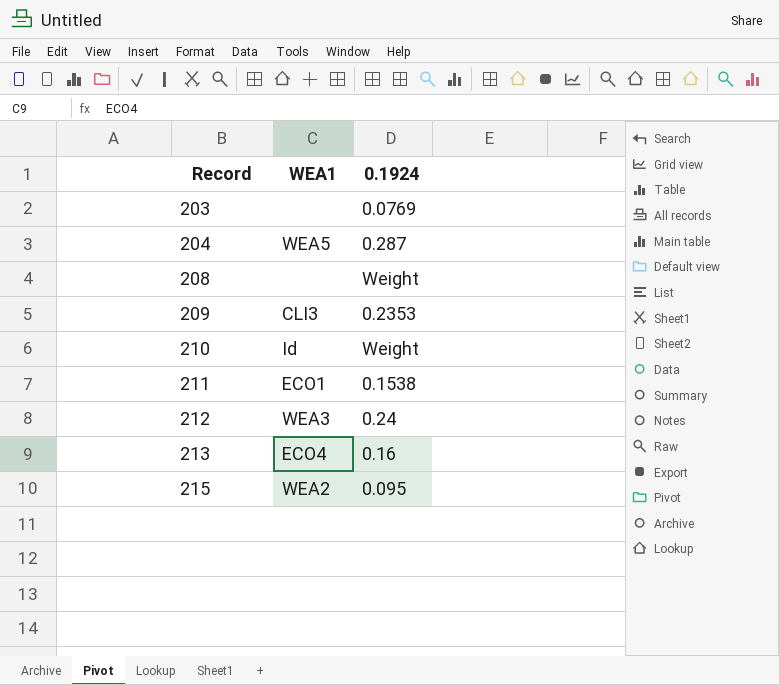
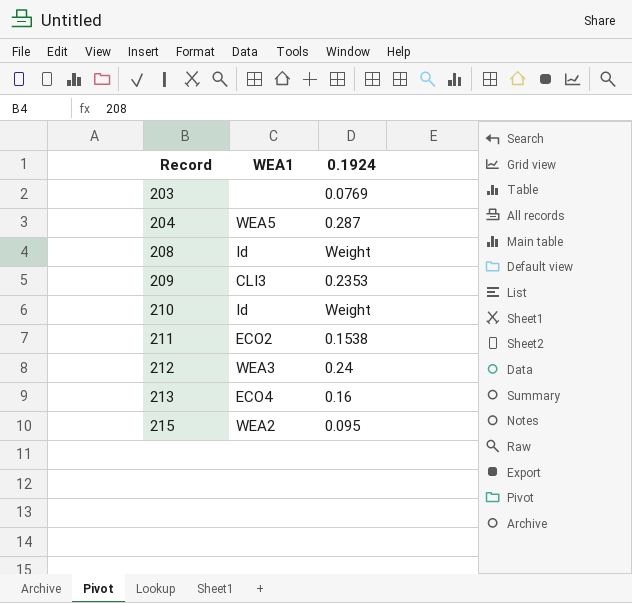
208 | WEA1: none -> Id
211 | WEA1: ECO1 -> ECO2

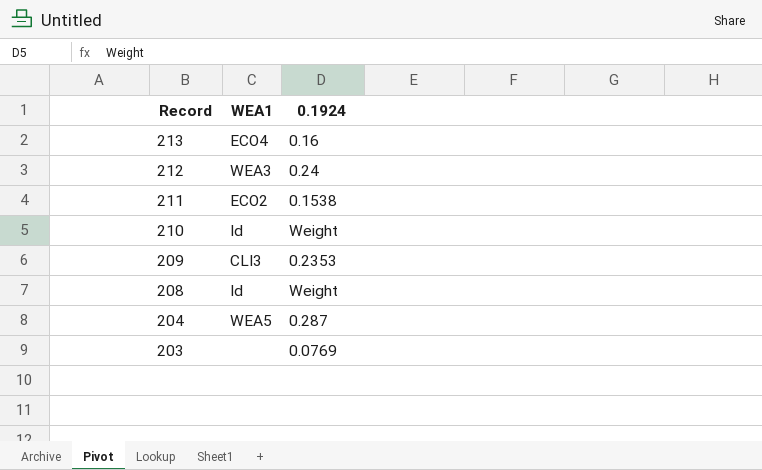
row order: Record ascending -> Record descending
row 215: WEA2 | 0.095 -> none

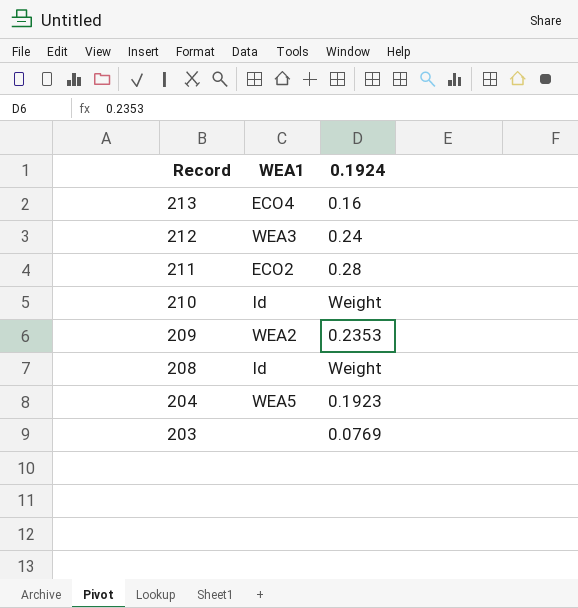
211 | 0.1924: 0.1538 -> 0.28
209 | WEA1: CLI3 -> WEA2
204 | 0.1924: 0.287 -> 0.1923

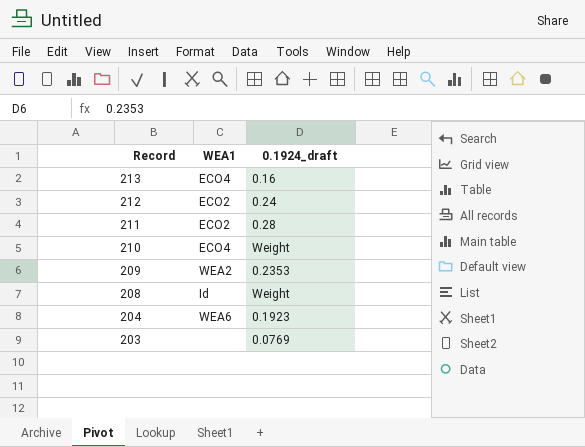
column name: 0.1924 -> 0.1924_draft
212 | WEA1: WEA3 -> ECO2
210 | WEA1: Id -> ECO4
204 | WEA1: WEA5 -> WEA6

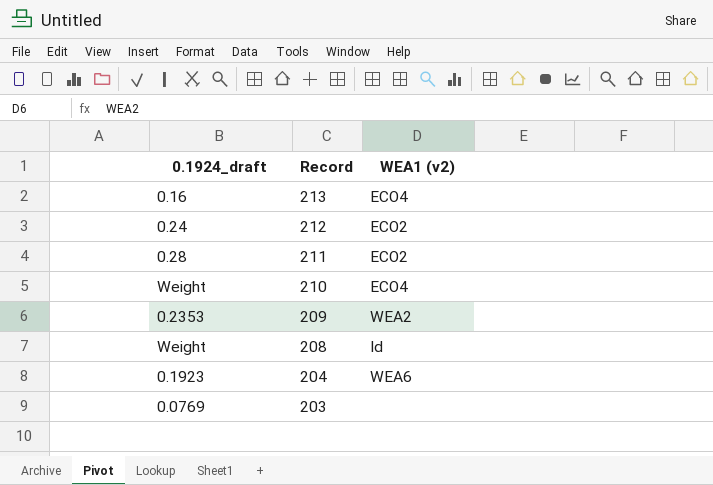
column 0.1924_draft | position: 3 -> 1
column name: WEA1 -> WEA1 (v2)

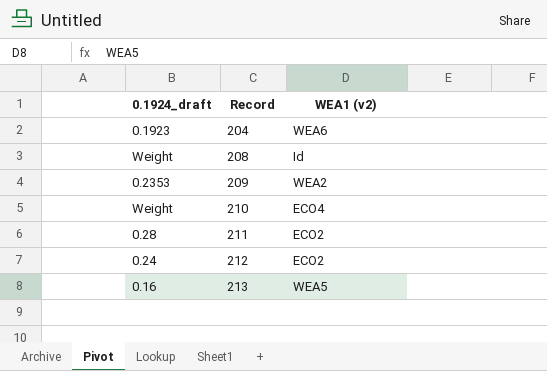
row order: Record descending -> Record ascending
row 203: 0.0769 | none -> none
213 | WEA1 (v2): ECO4 -> WEA5

